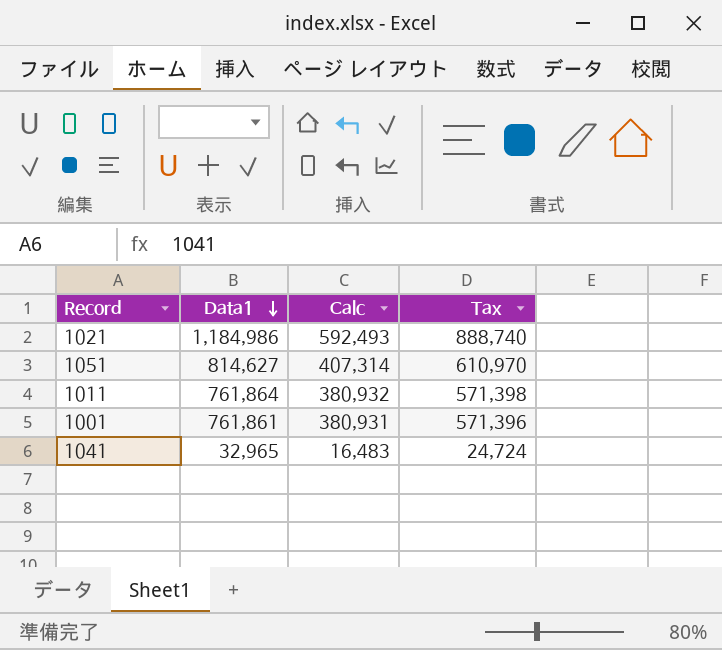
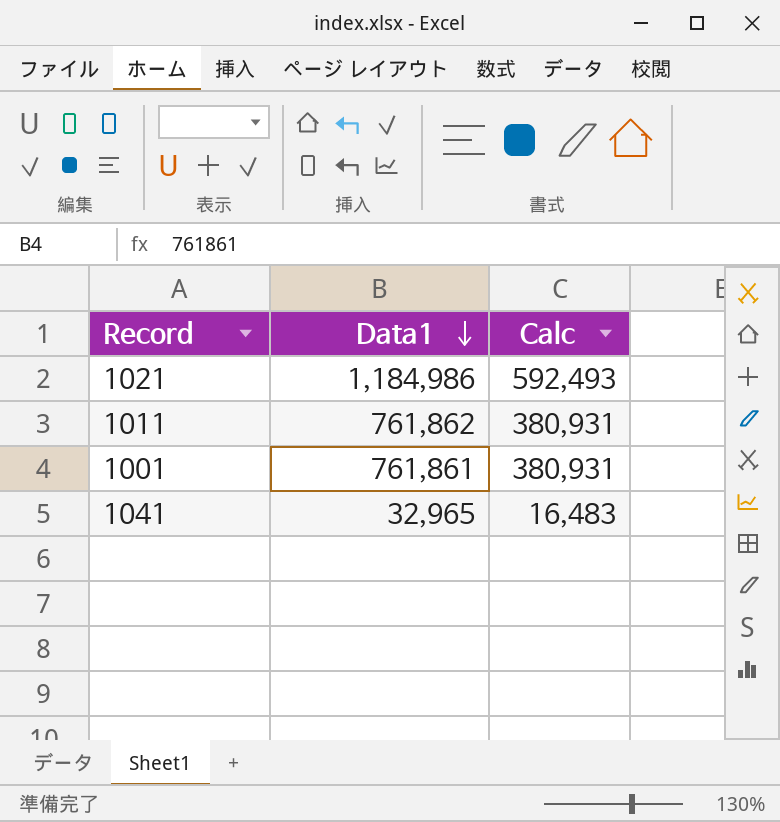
column Tax | formula: [Data1] * 0.75 -> none
row 1051: 814,627 | 407,314 | 610,970 -> none
1011 | Data1: 761,864 -> 761,862
1011 | Calc: 380,932 -> 380,931

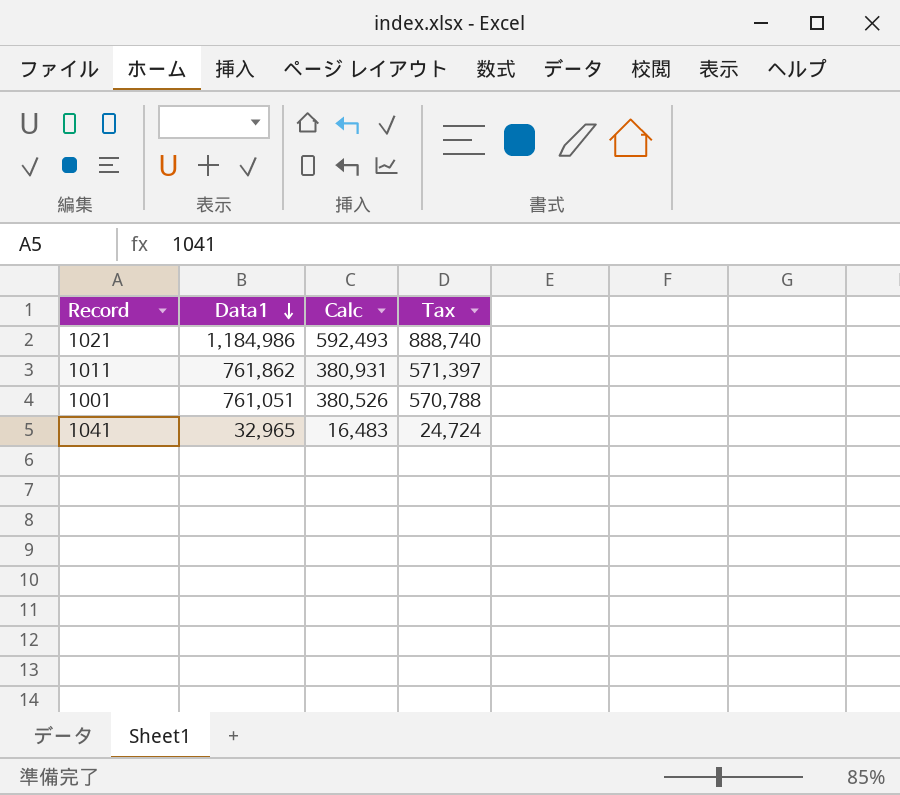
column Tax | formula: none -> [Data1] * 0.75
1001 | Data1: 761,861 -> 761,051
1001 | Calc: 380,931 -> 380,526

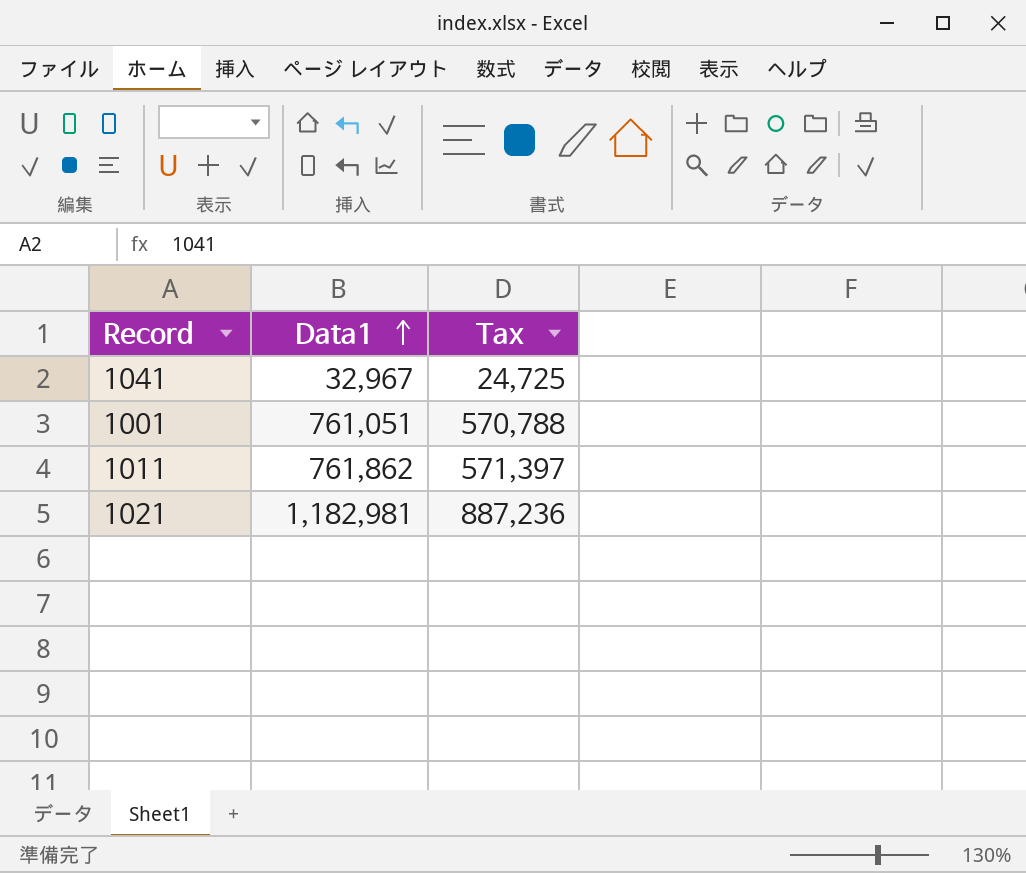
row order: Data1 descending -> Data1 ascending
column Calc | formula: [Data1] * 0.5 -> none
1041 | Data1: 32,965 -> 32,967
1041 | Tax: 24,724 -> 24,725
1021 | Data1: 1,184,986 -> 1,182,981
1021 | Tax: 888,740 -> 887,236

